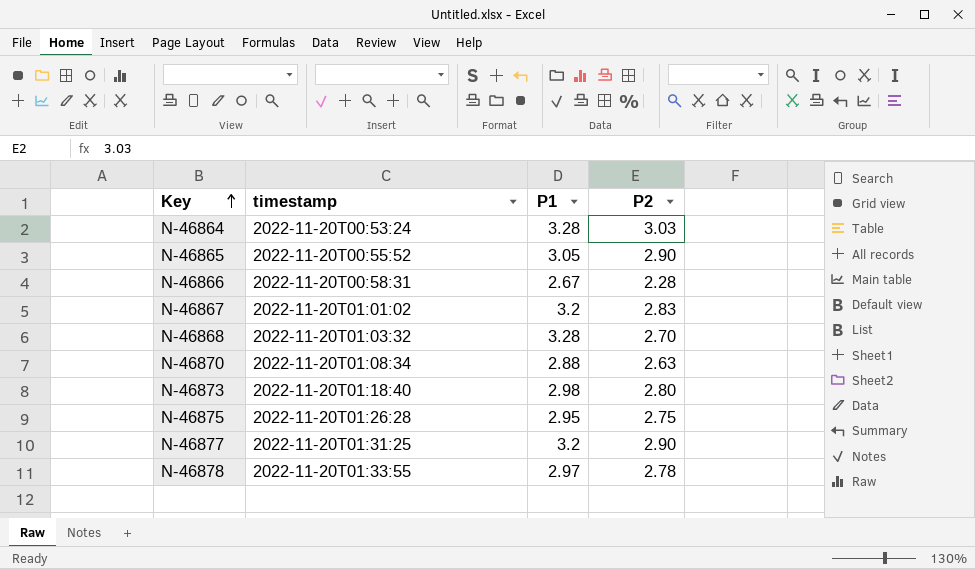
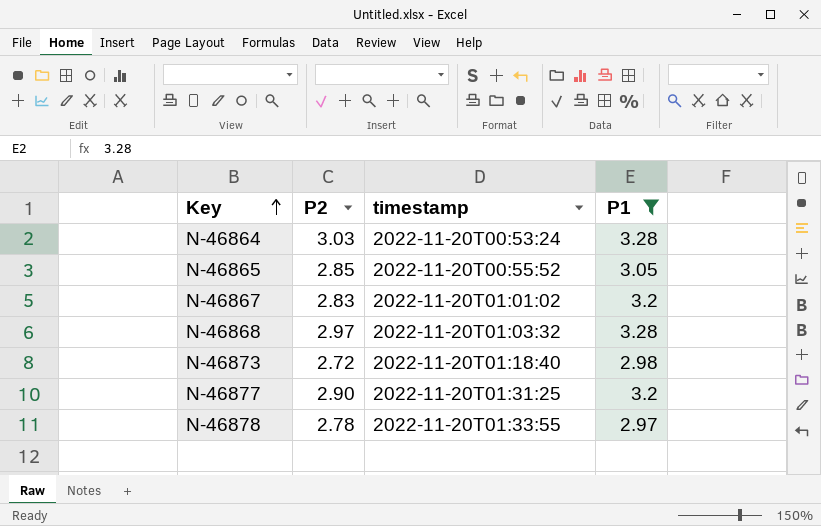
filter: none -> P1 >= 2.97
column P2 | position: 4 -> 2
N-46865 | P2: 2.90 -> 2.85
N-46868 | P2: 2.70 -> 2.97
N-46873 | P2: 2.80 -> 2.72

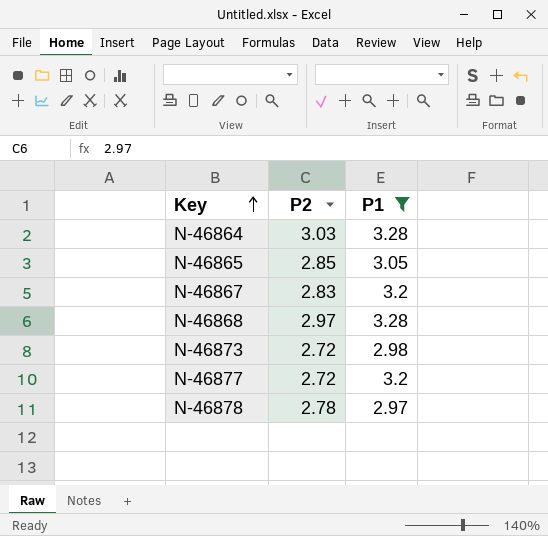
column timestamp | position: 3 -> none
N-46877 | P2: 2.90 -> 2.72

